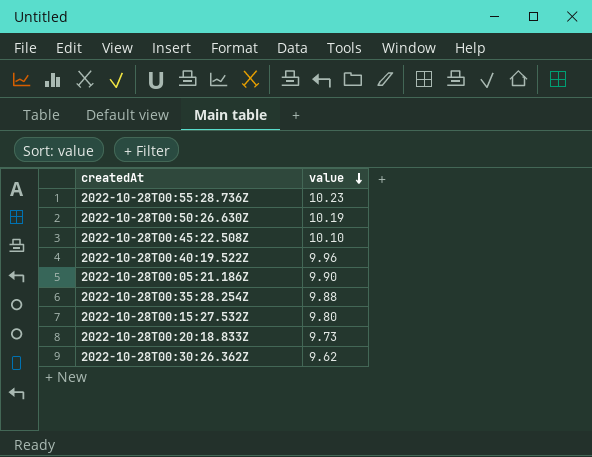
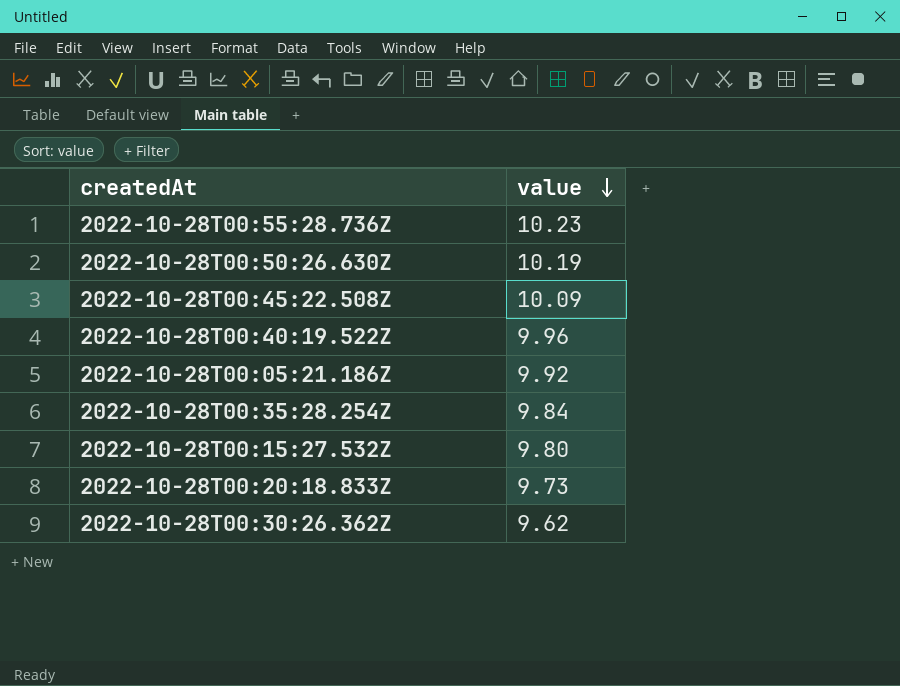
2022-10-28T00:45:22.508Z | value: 10.10 -> 10.09
2022-10-28T00:05:21.186Z | value: 9.90 -> 9.92
2022-10-28T00:35:28.254Z | value: 9.88 -> 9.84

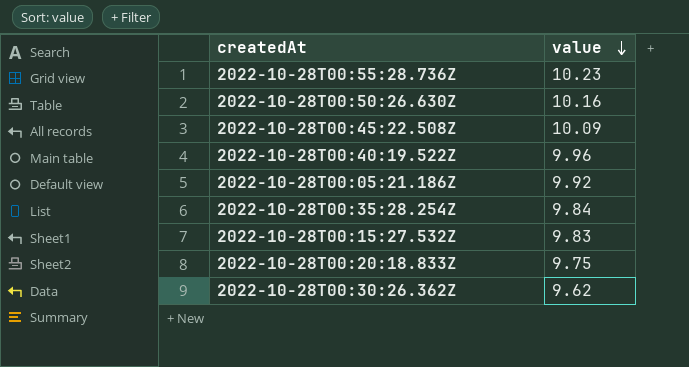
2022-10-28T00:50:26.630Z | value: 10.19 -> 10.16
2022-10-28T00:15:27.532Z | value: 9.80 -> 9.83
2022-10-28T00:20:18.833Z | value: 9.73 -> 9.75

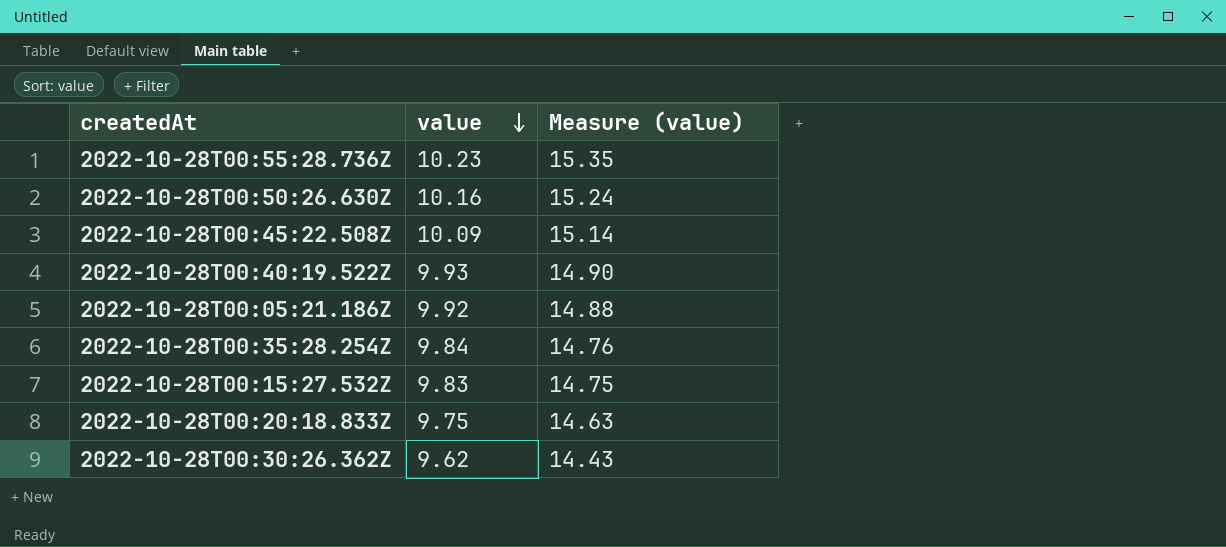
column Measure (value) | formula: none -> [value] * 1.5
2022-10-28T00:40:19.522Z | value: 9.96 -> 9.93

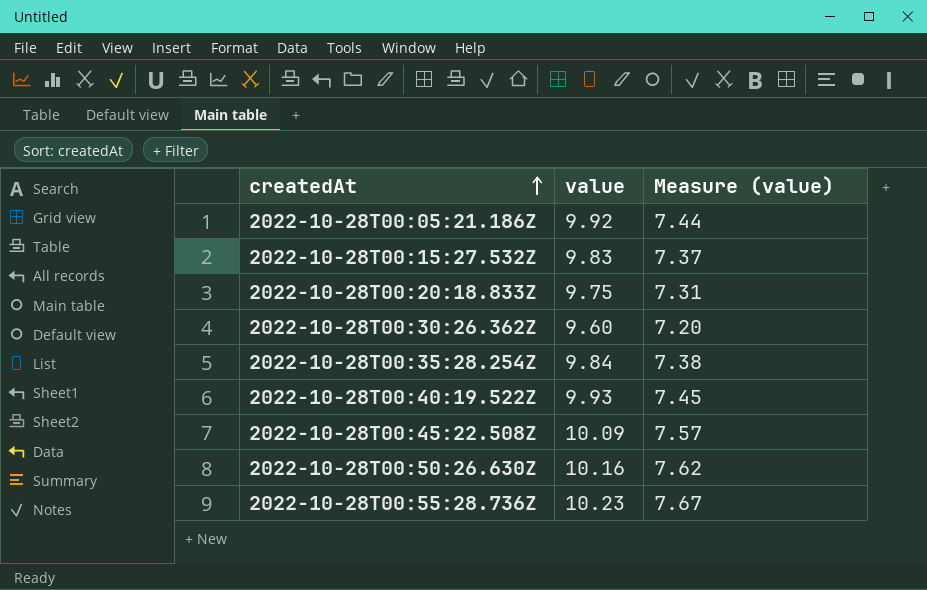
row order: value descending -> createdAt ascending
column Measure (value) | formula: [value] * 1.5 -> [value] * 0.75
2022-10-28T00:30:26.362Z | value: 9.62 -> 9.60

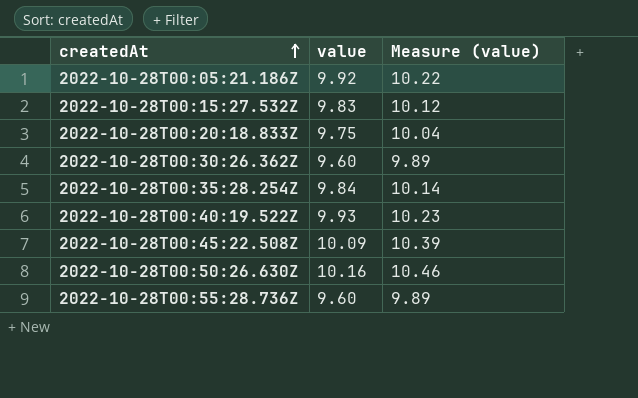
column Measure (value) | formula: [value] * 0.75 -> [value] * 1.03
2022-10-28T00:55:28.736Z | value: 10.23 -> 9.60

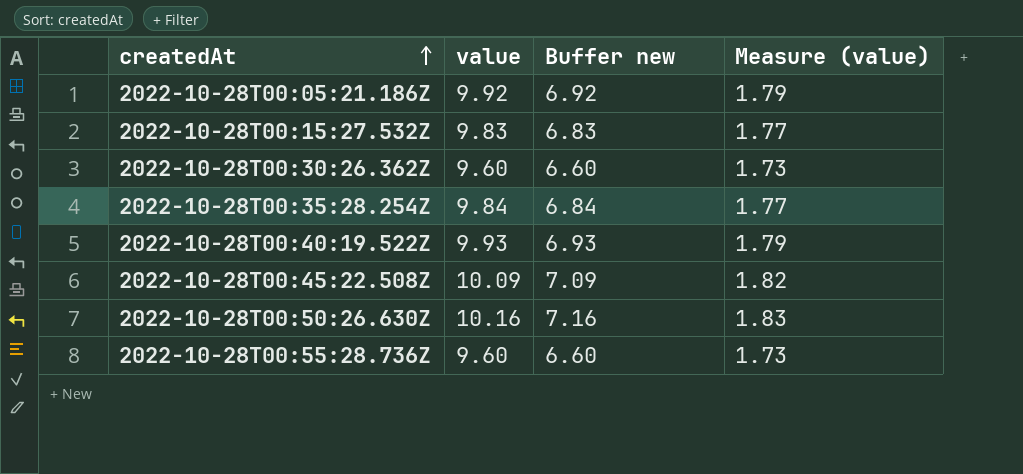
column Buffer new | formula: none -> [value] - 3
column Measure (value) | formula: [value] * 1.03 -> [value] * 0.18
row 2022-10-28T00:20:18.833Z: 9.75 | 10.04 -> none

